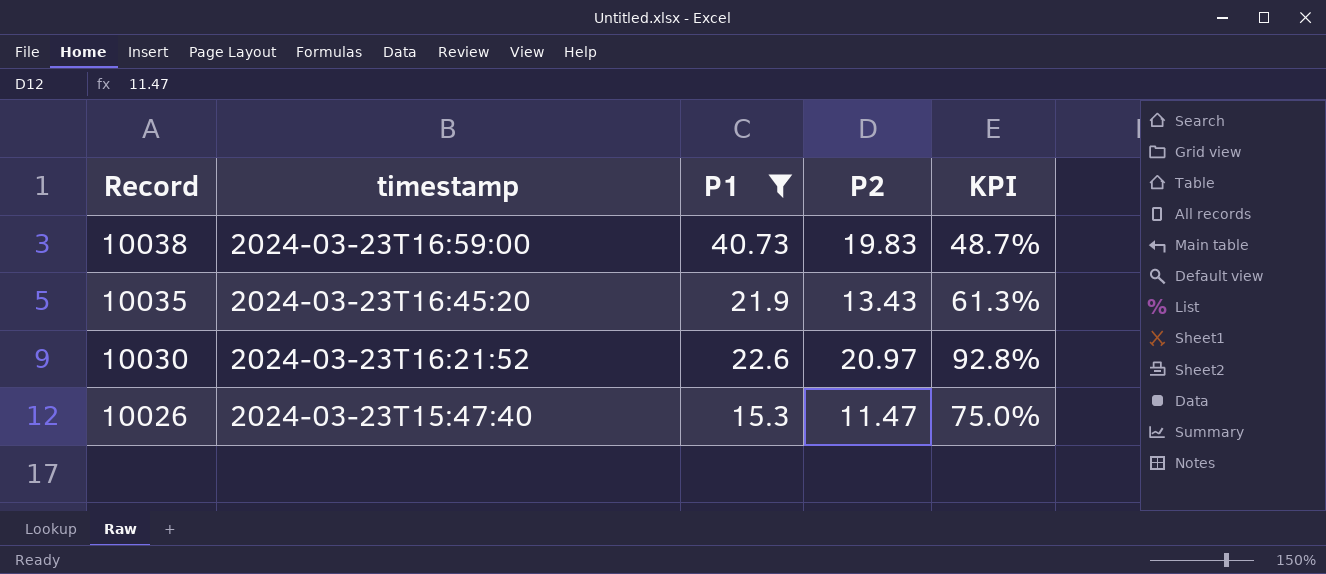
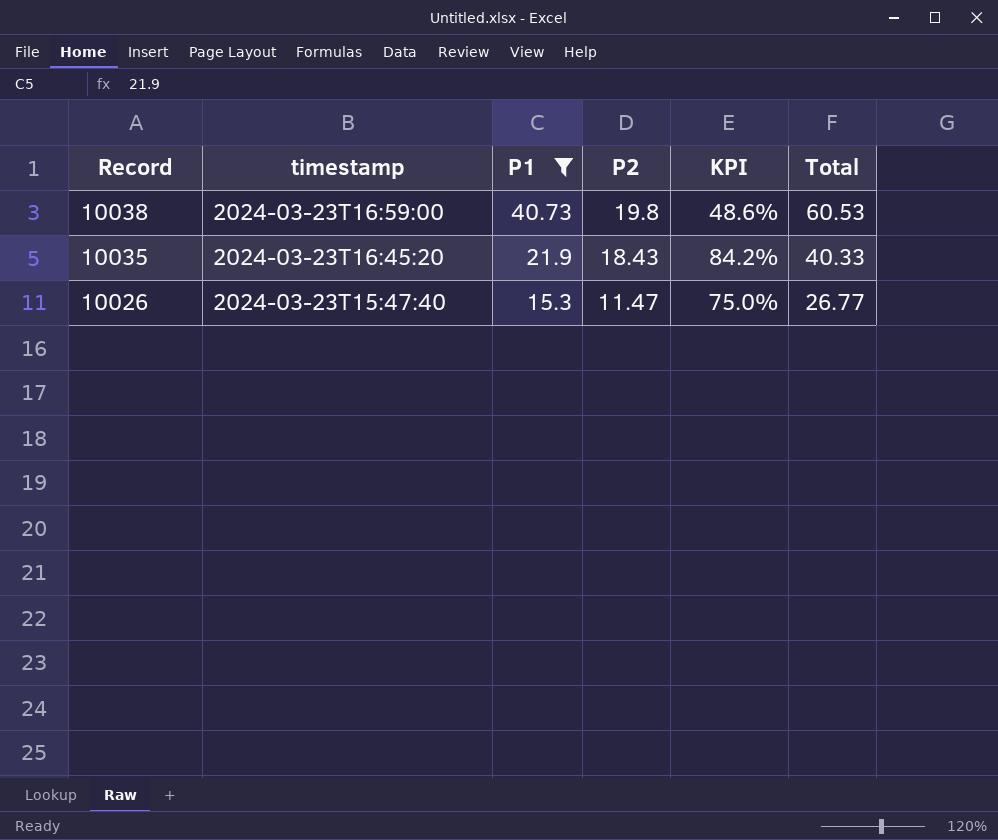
column Total | formula: none -> [P1] + [P2]
row 10030: 2024-03-23T16:21:52 | 22.6 | 20.97 | 92.8% -> none
10038 | P2: 19.83 -> 19.8
10038 | KPI: 48.7% -> 48.6%
10035 | P2: 13.43 -> 18.43
10035 | KPI: 61.3% -> 84.2%

